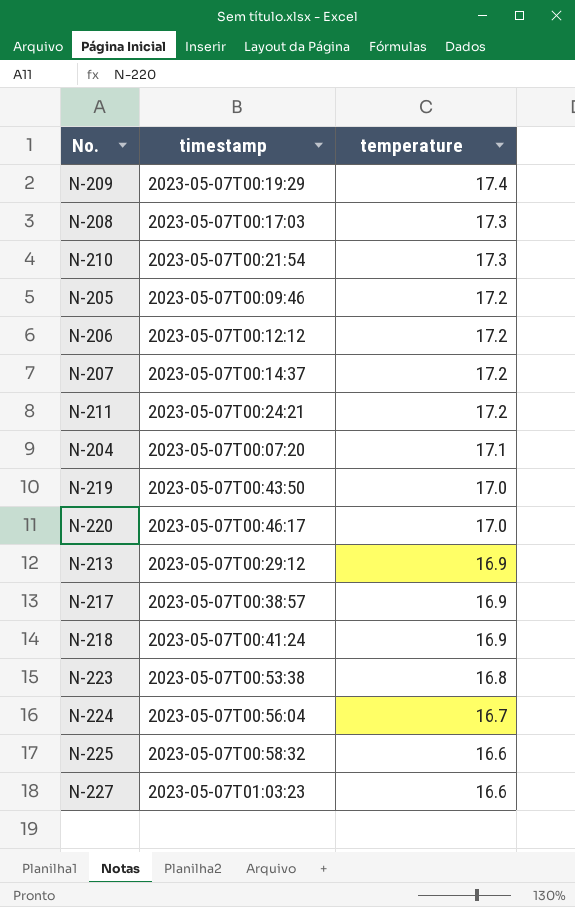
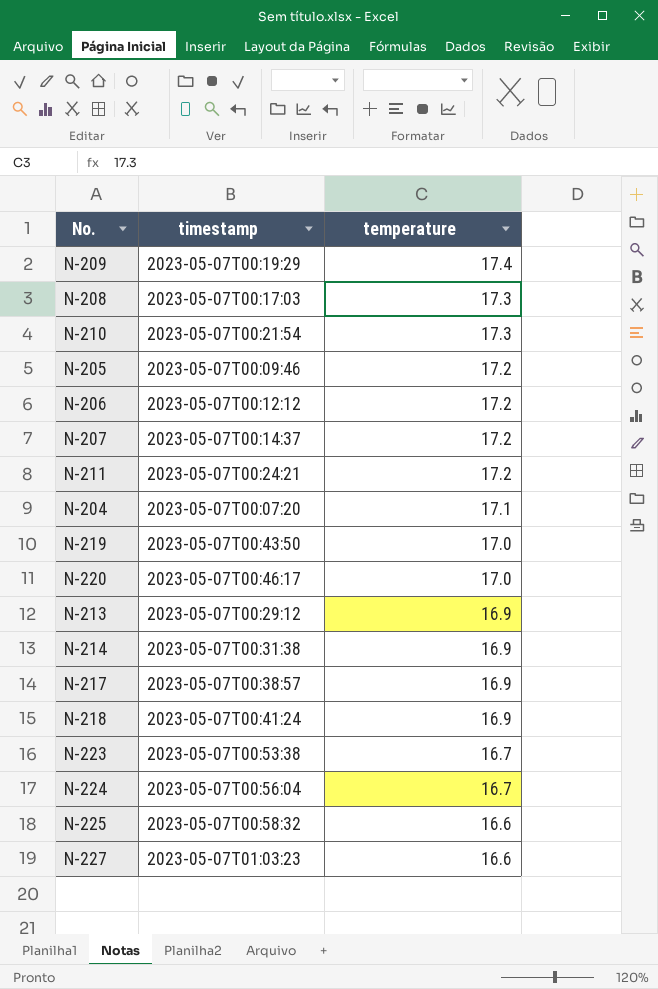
row N-214: none -> 2023-05-07T00:31:38 | 16.9
N-223 | temperature: 16.8 -> 16.7

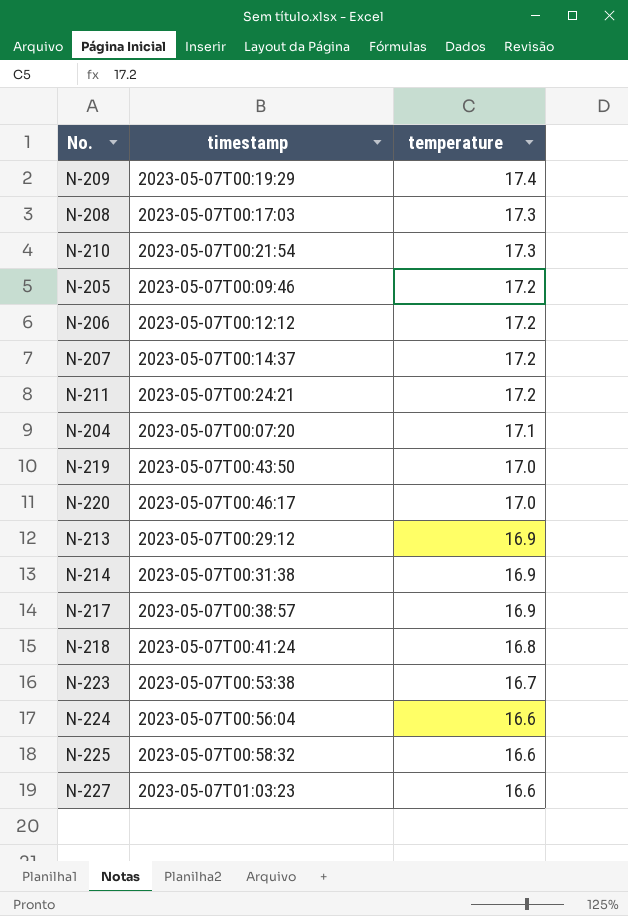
N-218 | temperature: 16.9 -> 16.8
N-224 | temperature: 16.7 -> 16.6

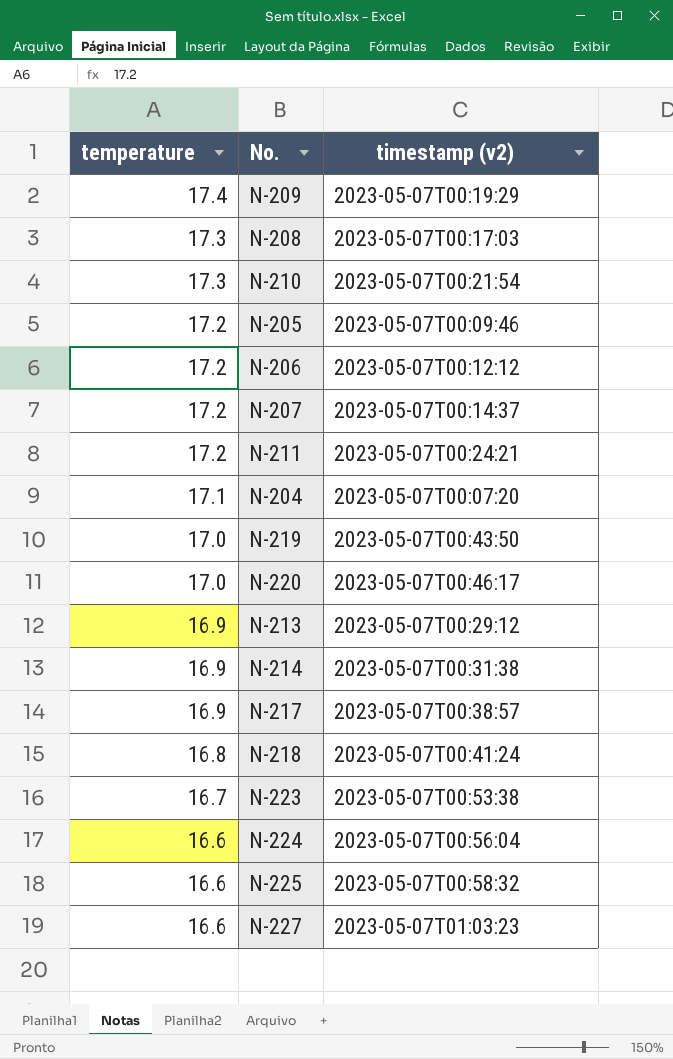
column temperature | position: 3 -> 1
column name: timestamp -> timestamp (v2)

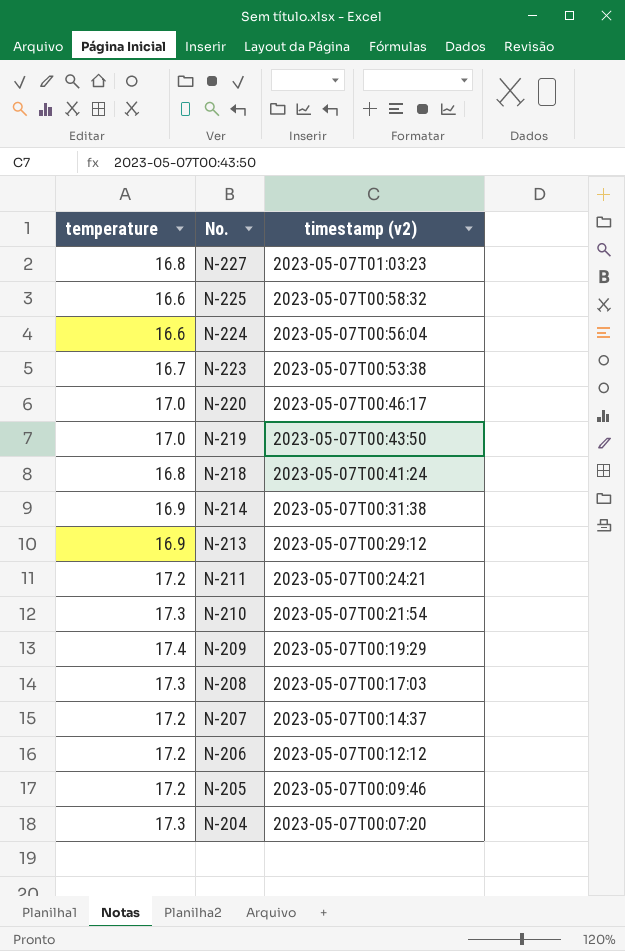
row order: temperature descending -> No. descending
row N-217: 16.9 | 2023-05-07T00:38:57 -> none
N-227 | temperature: 16.6 -> 16.8
N-204 | temperature: 17.1 -> 17.3

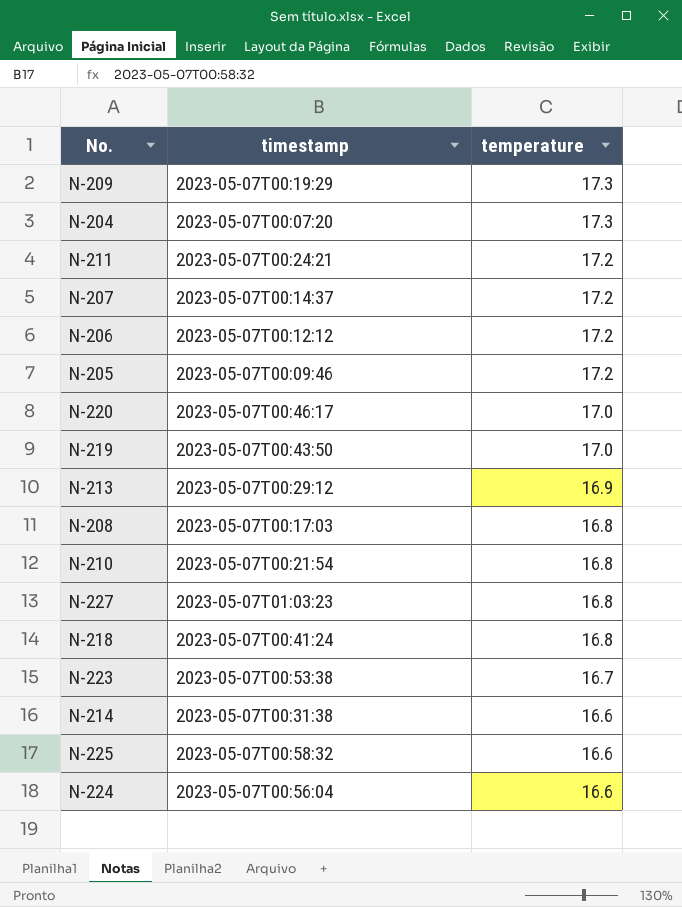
row order: No. descending -> temperature descending
column name: timestamp (v2) -> timestamp
column temperature | position: 1 -> 3
N-209 | temperature: 17.4 -> 17.3
N-208 | temperature: 17.3 -> 16.8
N-210 | temperature: 17.3 -> 16.8
N-214 | temperature: 16.9 -> 16.6

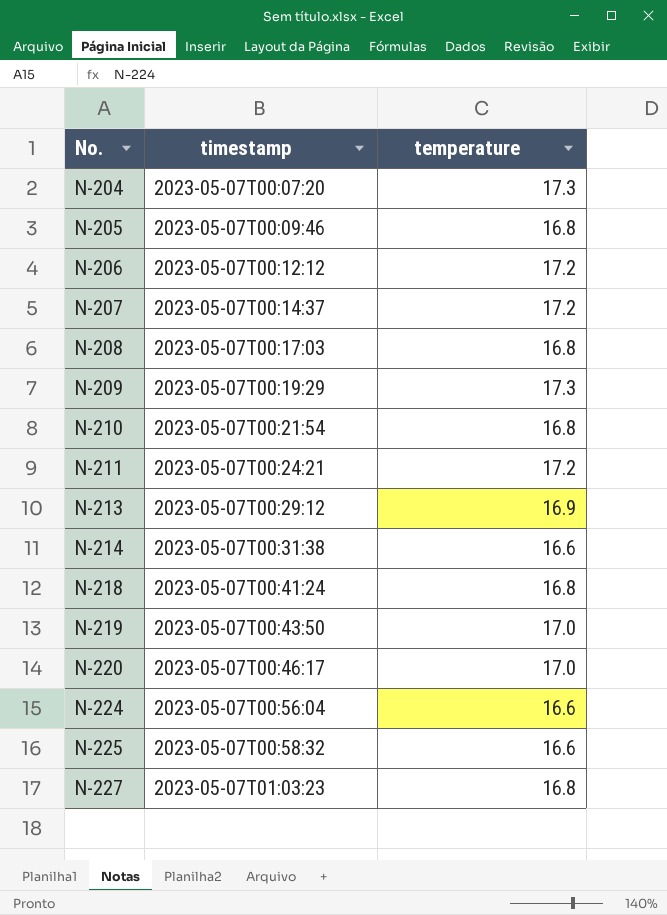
row order: temperature descending -> No. ascending
row N-223: 2023-05-07T00:53:38 | 16.7 -> none
N-205 | temperature: 17.2 -> 16.8

